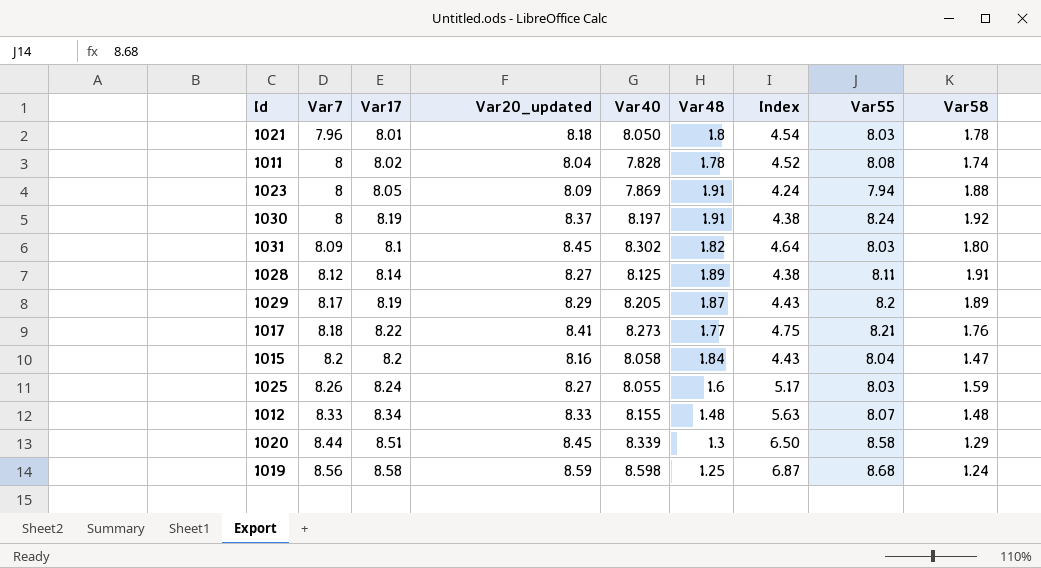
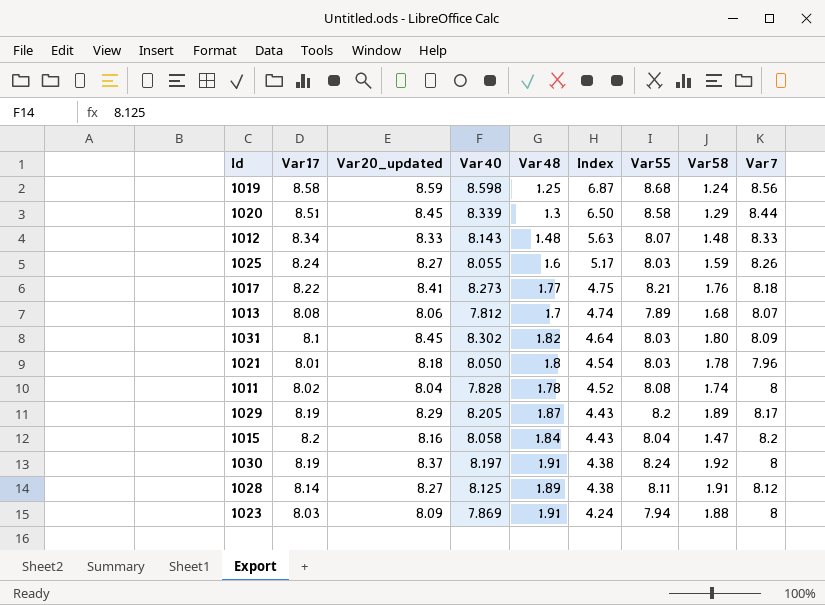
row order: Var7 ascending -> Index descending
column Var7 | position: 2 -> 9
1012 | Var40: 8.155 -> 8.143
row 1013: none -> 8.08 | 8.06 | 7.812 | 1.7 | 4.74 | 7.89 | 1.68 | 8.07
1023 | Var17: 8.05 -> 8.03

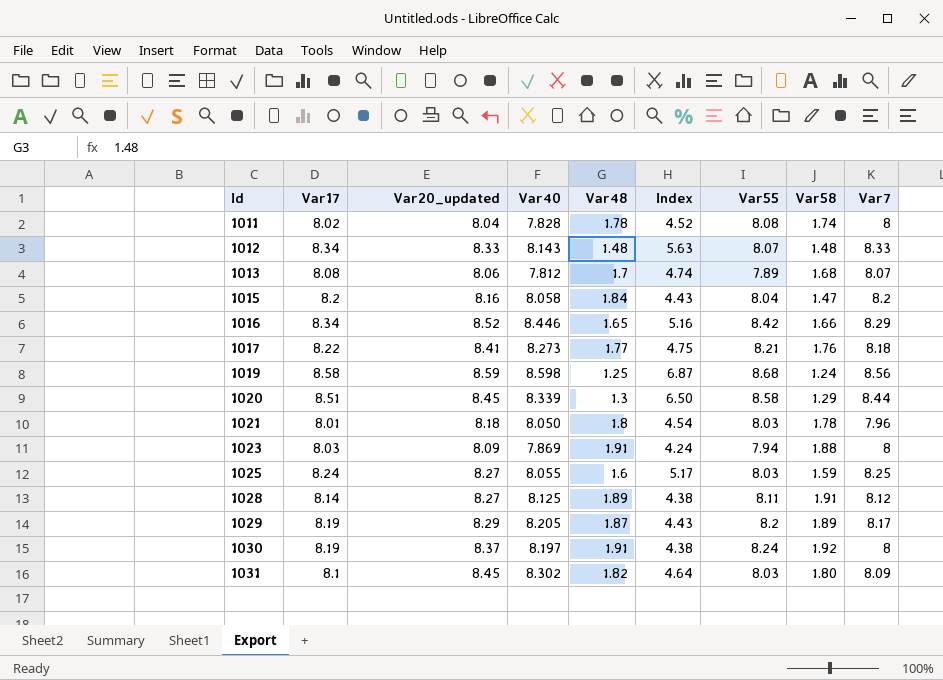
row order: Index descending -> Id ascending
row 1016: none -> 8.34 | 8.52 | 8.446 | 1.65 | 5.16 | 8.42 | 1.66 | 8.29
1025 | Var7: 8.26 -> 8.25

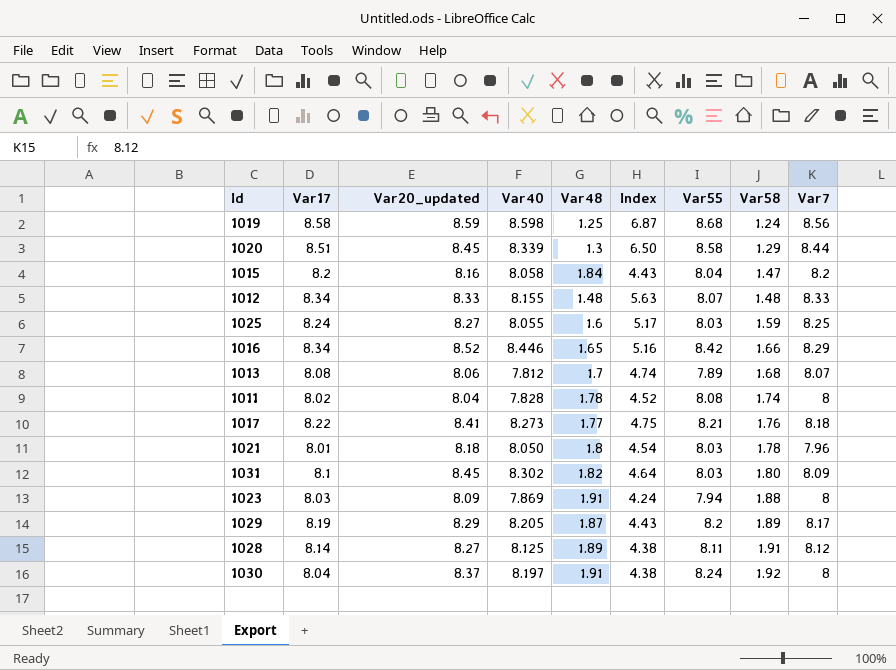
row order: Id ascending -> Var58 ascending
1012 | Var40: 8.143 -> 8.155
1030 | Var17: 8.19 -> 8.04

